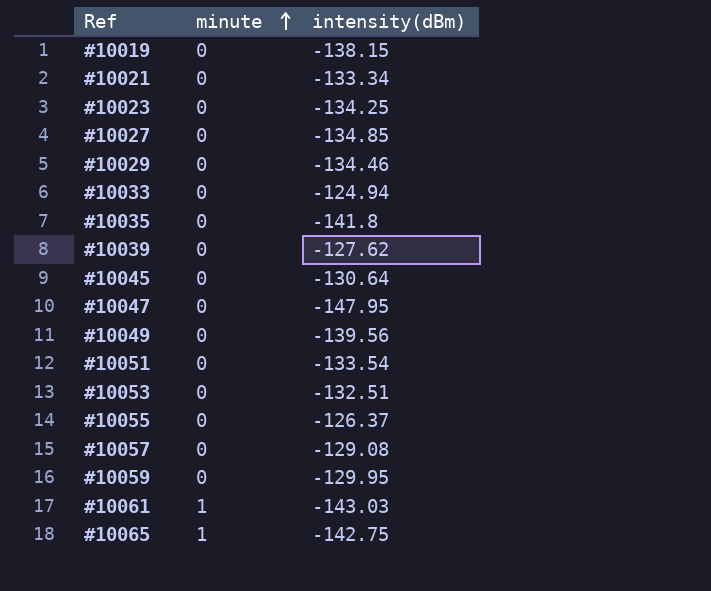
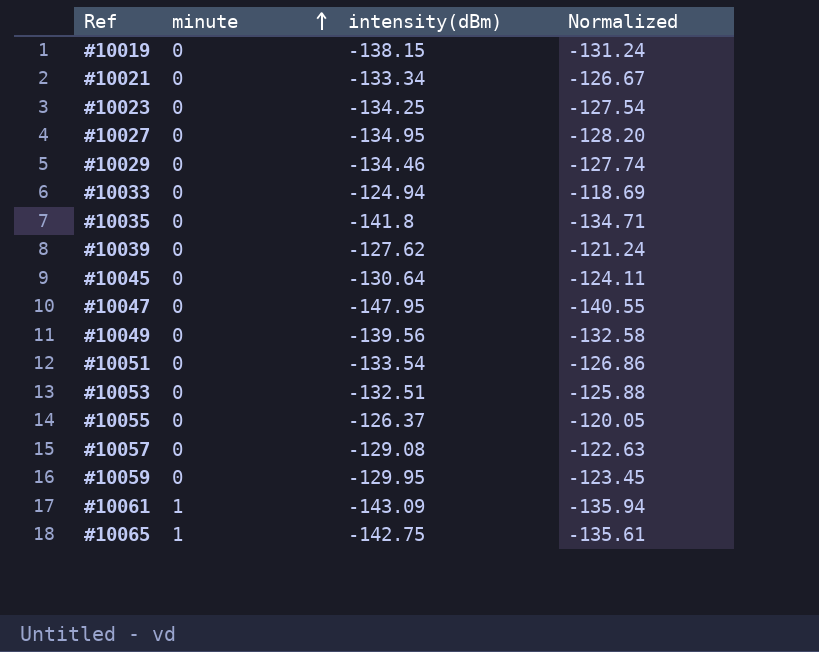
column Normalized | formula: none -> [intensity(dBm)] * 0.95
#10027 | intensity(dBm): -134.85 -> -134.95
#10061 | intensity(dBm): -143.03 -> -143.09

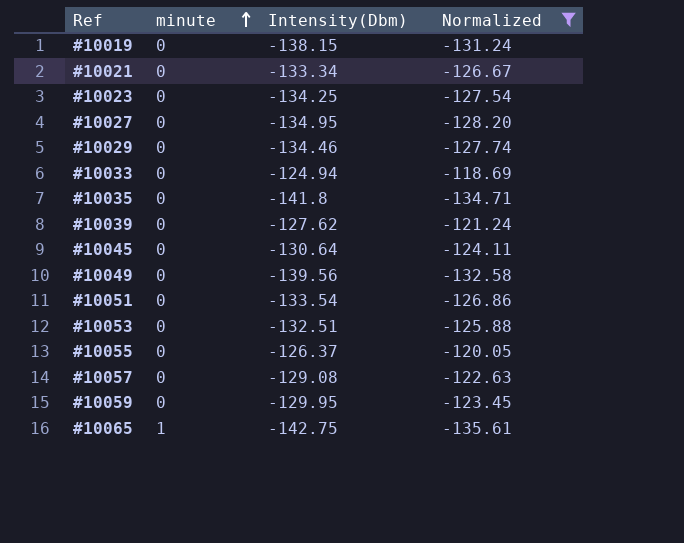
filter: none -> Normalized >= -135.61
column name: intensity(dBm) -> Intensity(Dbm)

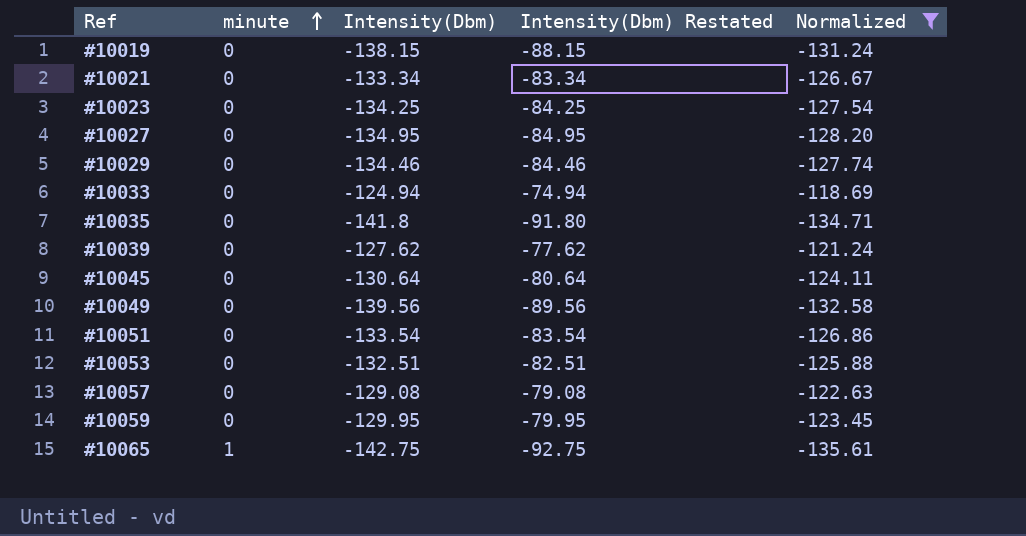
column Intensity(Dbm) Restated | formula: none -> [Intensity(Dbm)] + 50
row #10055: 0 | -126.37 | -120.05 -> none

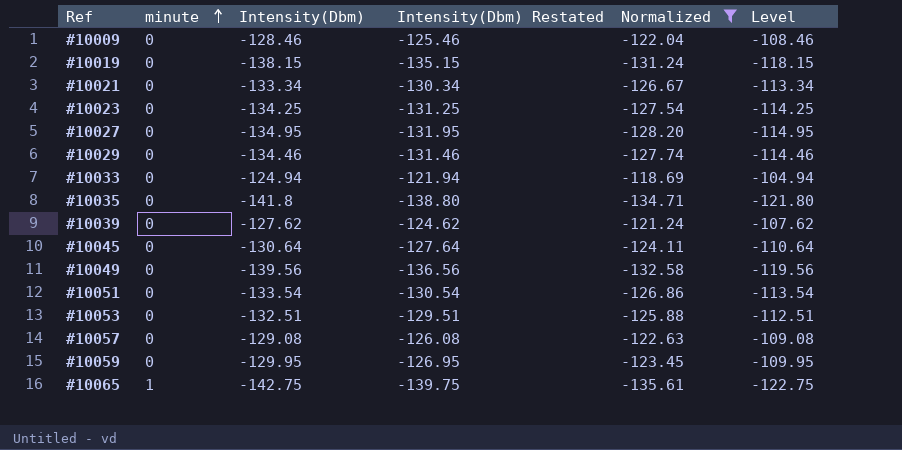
column Intensity(Dbm) Restated | formula: [Intensity(Dbm)] + 50 -> [Intensity(Dbm)] + 3
column Level | formula: none -> [Intensity(Dbm)] + 20
row #10009: none -> 0 | -128.46 | -125.46 | -122.04 | -108.46

